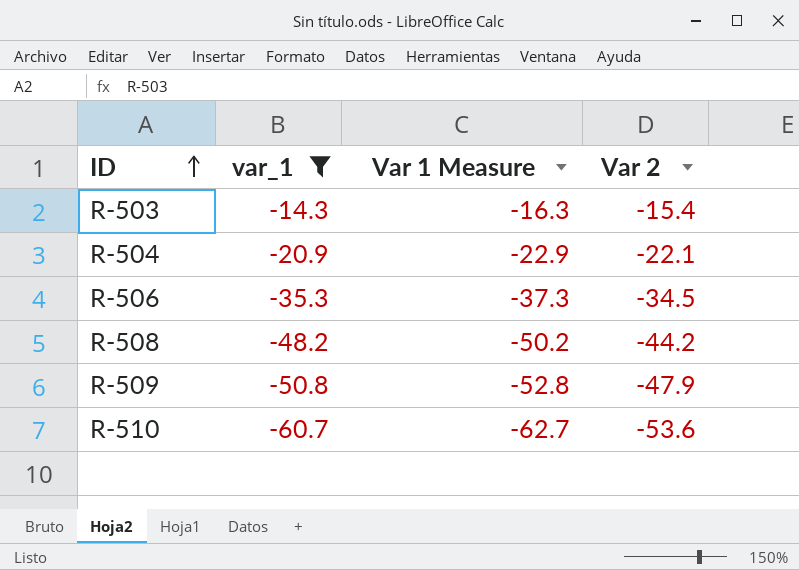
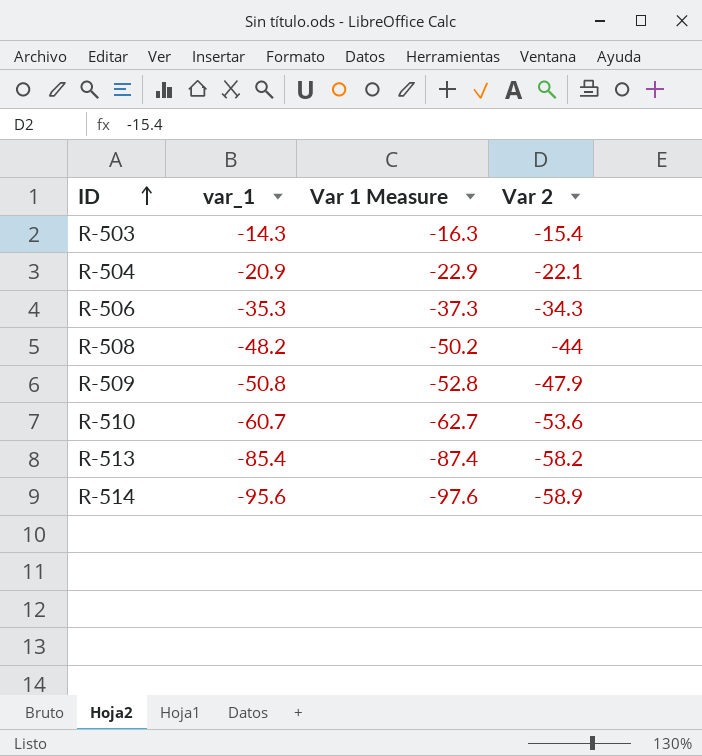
filter: var_1 >= -60.7 -> none
R-506 | Var 2: -34.5 -> -34.3
R-508 | Var 2: -44.2 -> -44

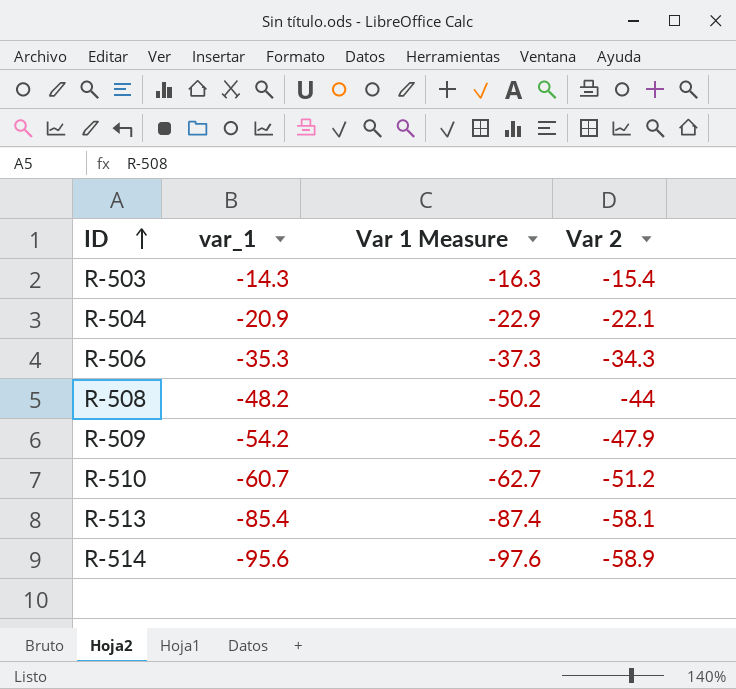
R-509 | var_1: -50.8 -> -54.2
R-509 | Var 1 Measure: -52.8 -> -56.2
R-510 | Var 2: -53.6 -> -51.2
R-513 | Var 2: -58.2 -> -58.1

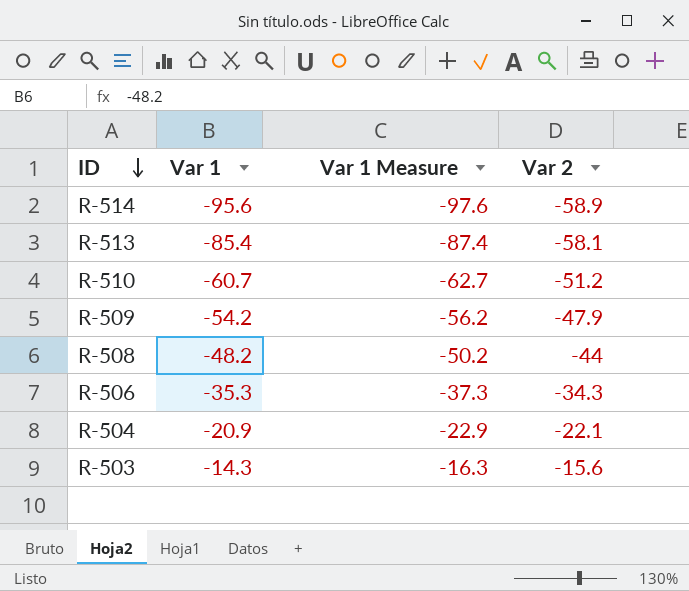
row order: ID ascending -> ID descending
column name: var_1 -> Var 1
R-503 | Var 2: -15.4 -> -15.6

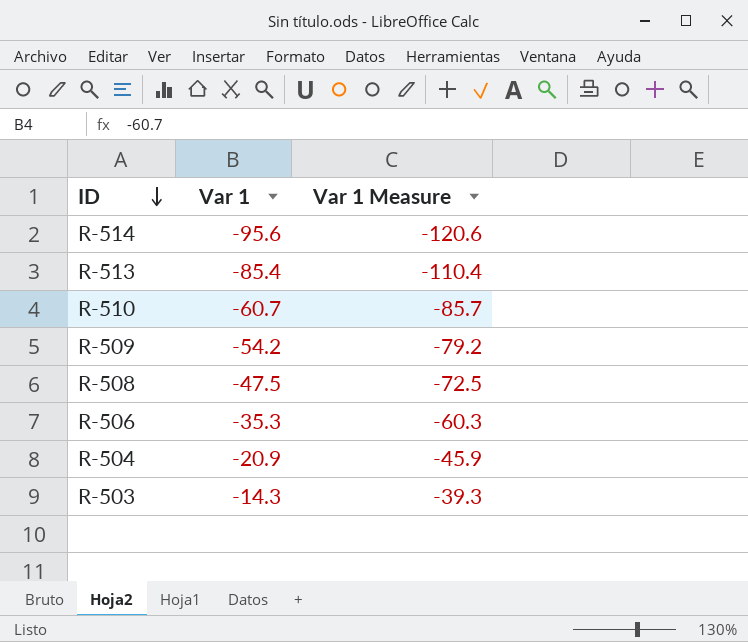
column Var 2 | position: 4 -> none
column Var 1 Measure | formula: [Var 1] - 2 -> [Var 1] - 25
R-508 | Var 1: -48.2 -> -47.5

